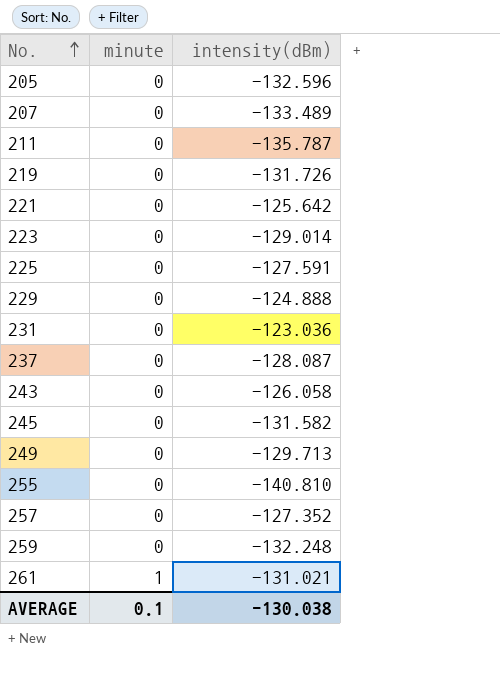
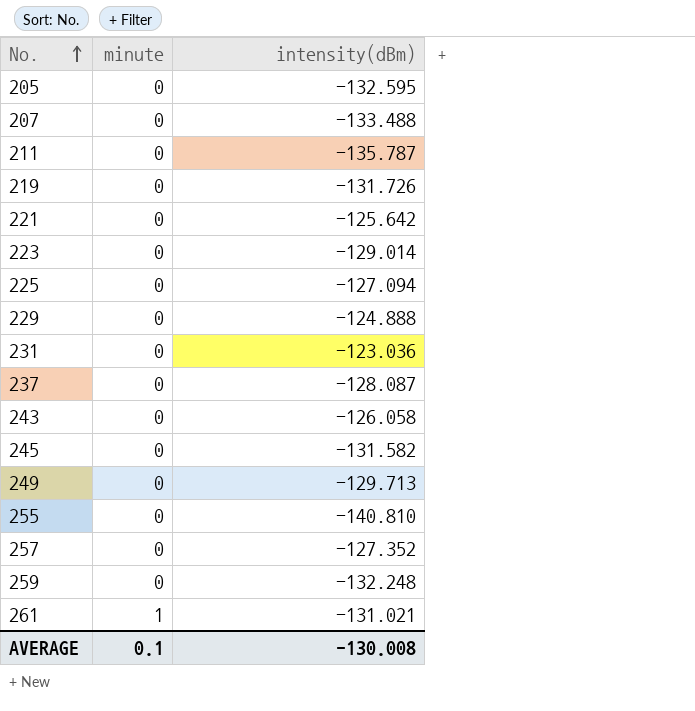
205 | intensity(dBm): -132.596 -> -132.595
207 | intensity(dBm): -133.489 -> -133.488
225 | intensity(dBm): -127.591 -> -127.094
AVERAGE | intensity(dBm): -130.038 -> -130.008

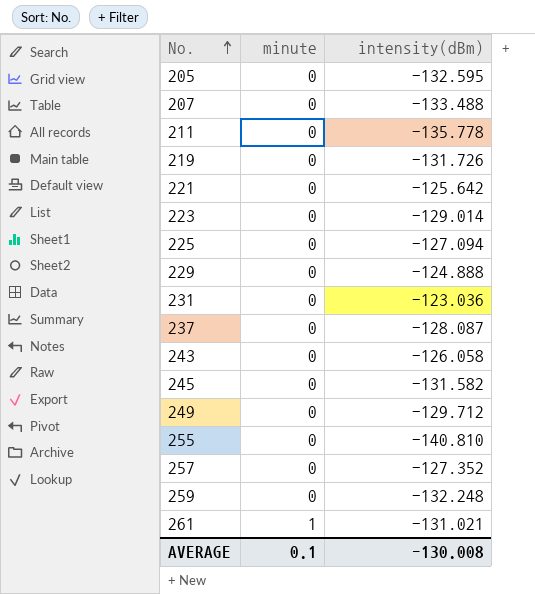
211 | intensity(dBm): -135.787 -> -135.778
249 | intensity(dBm): -129.713 -> -129.712

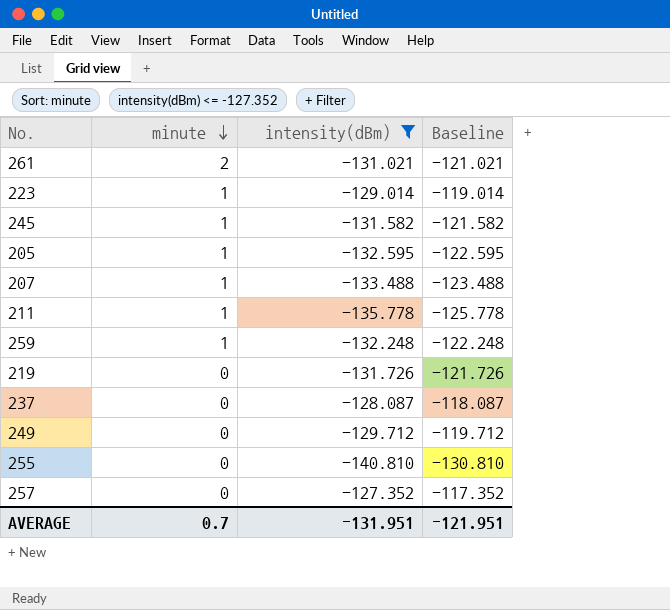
filter: none -> intensity(dBm) <= -127.352
row order: No. ascending -> minute descending
column Baseline | formula: none -> [intensity(dBm)] + 10
261 | minute: 1 -> 2
223 | minute: 0 -> 1
245 | minute: 0 -> 1
205 | minute: 0 -> 1
207 | minute: 0 -> 1
211 | minute: 0 -> 1
259 | minute: 0 -> 1
AVERAGE | minute: 0.1 -> 0.7
AVERAGE | intensity(dBm): -130.008 -> -131.951

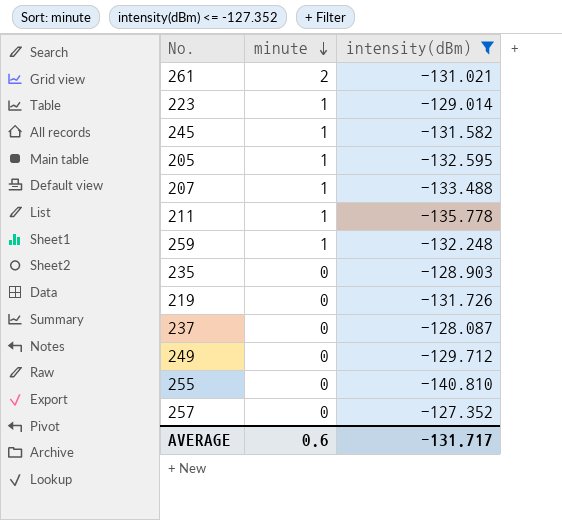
column Baseline | formula: [intensity(dBm)] + 10 -> none
row 235: none -> 0 | -128.903
AVERAGE | minute: 0.7 -> 0.6
AVERAGE | intensity(dBm): -131.951 -> -131.717

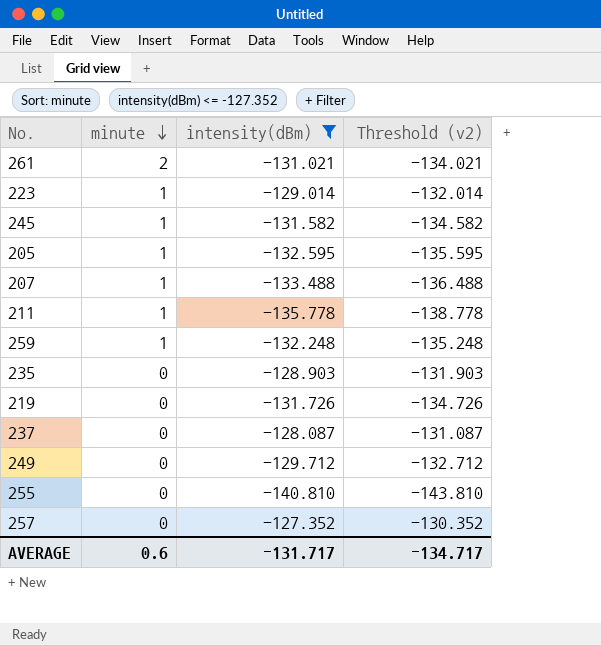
column Threshold (v2) | formula: none -> [intensity(dBm)] - 3

